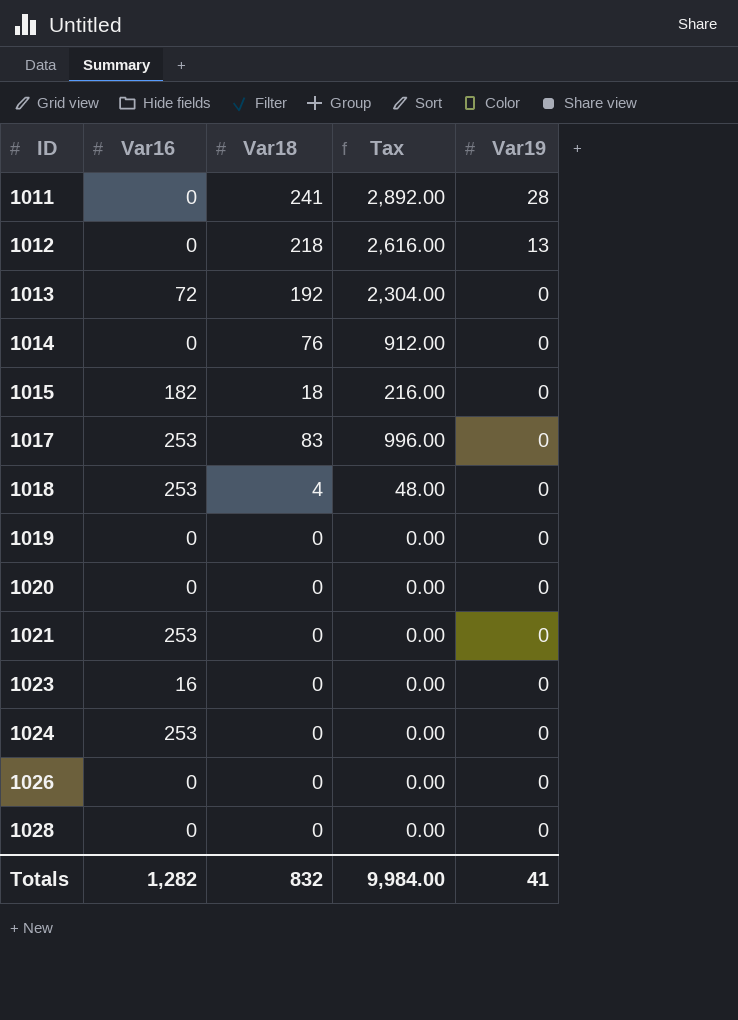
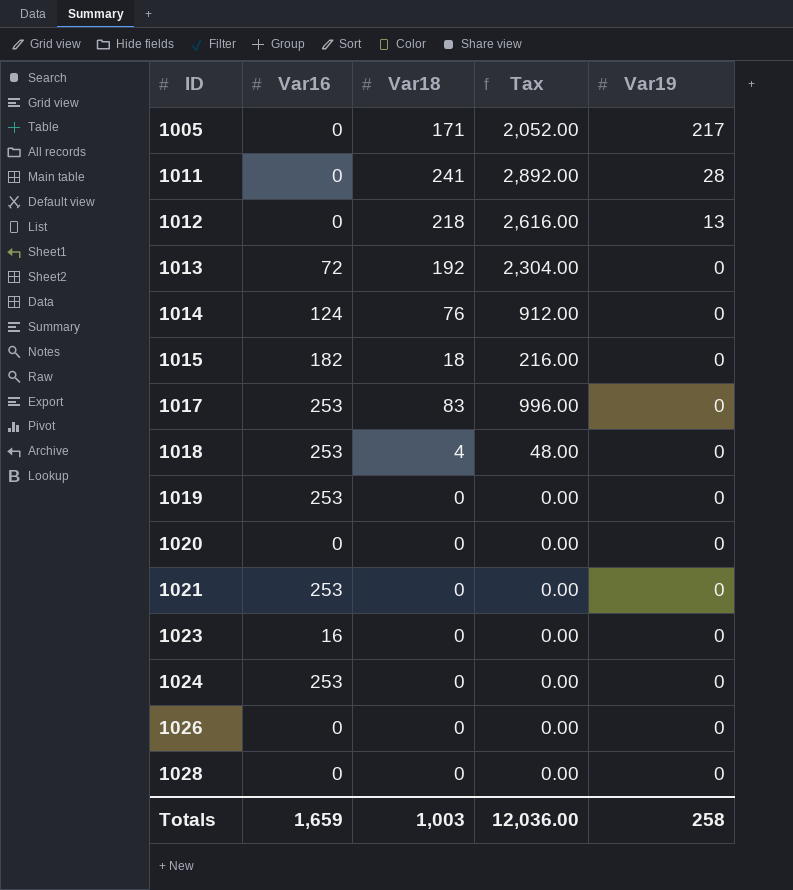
row 1005: none -> 0 | 171 | 2,052.00 | 217
1014 | Var16: 0 -> 124
1019 | Var16: 0 -> 253
Totals | Var16: 1,282 -> 1,659
Totals | Var18: 832 -> 1,003
Totals | Tax: 9,984.00 -> 12,036.00
Totals | Var19: 41 -> 258

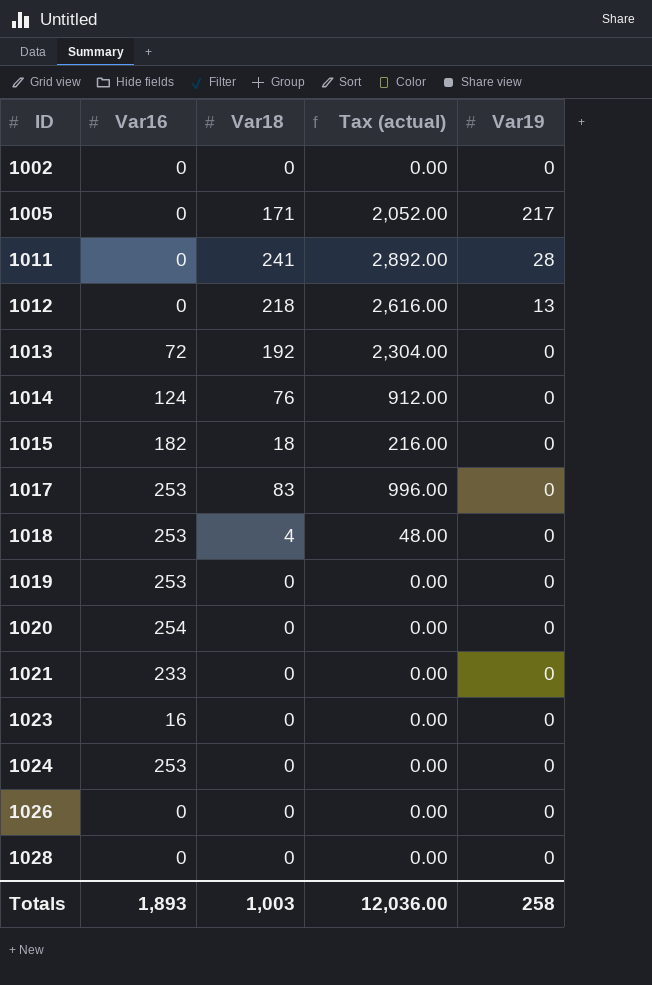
column name: Tax -> Tax (actual)
row 1002: none -> 0 | 0 | 0.00 | 0
1020 | Var16: 0 -> 254
1021 | Var16: 253 -> 233
Totals | Var16: 1,659 -> 1,893

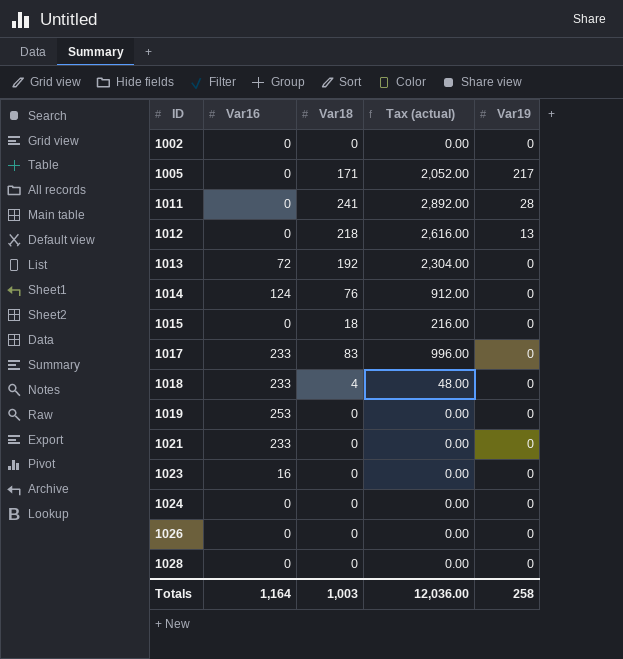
row 1020: 254 | 0 | 0.00 | 0 -> none
1015 | Var16: 182 -> 0
1017 | Var16: 253 -> 233
1018 | Var16: 253 -> 233
1024 | Var16: 253 -> 0
Totals | Var16: 1,893 -> 1,164

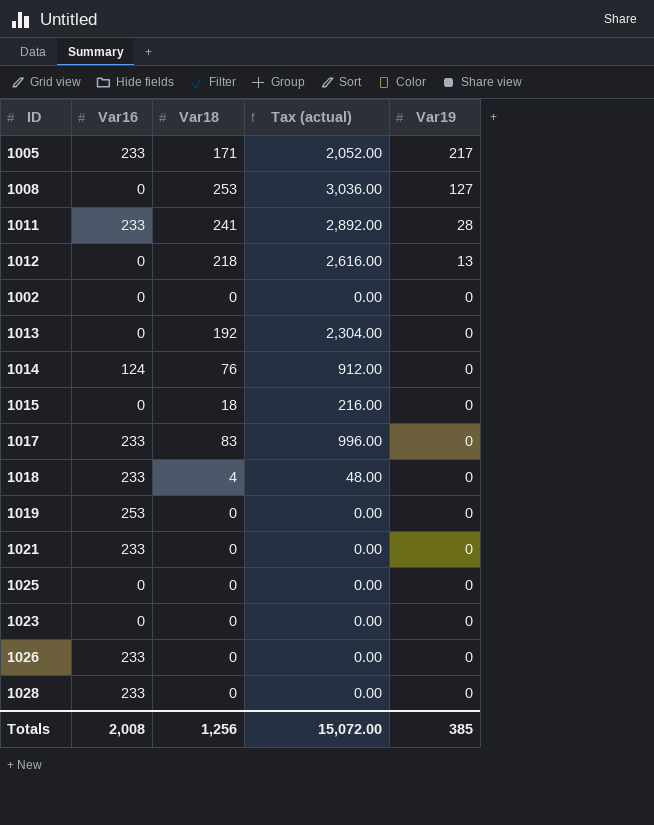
row order: ID ascending -> Var19 descending
row 1024: 0 | 0 | 0.00 | 0 -> none
1005 | Var16: 0 -> 233
row 1008: none -> 0 | 253 | 3,036.00 | 127
1011 | Var16: 0 -> 233
1013 | Var16: 72 -> 0
row 1025: none -> 0 | 0 | 0.00 | 0
1023 | Var16: 16 -> 0
1026 | Var16: 0 -> 233
1028 | Var16: 0 -> 233
Totals | Var16: 1,164 -> 2,008
Totals | Var18: 1,003 -> 1,256
Totals | Tax (actual): 12,036.00 -> 15,072.00
Totals | Var19: 258 -> 385

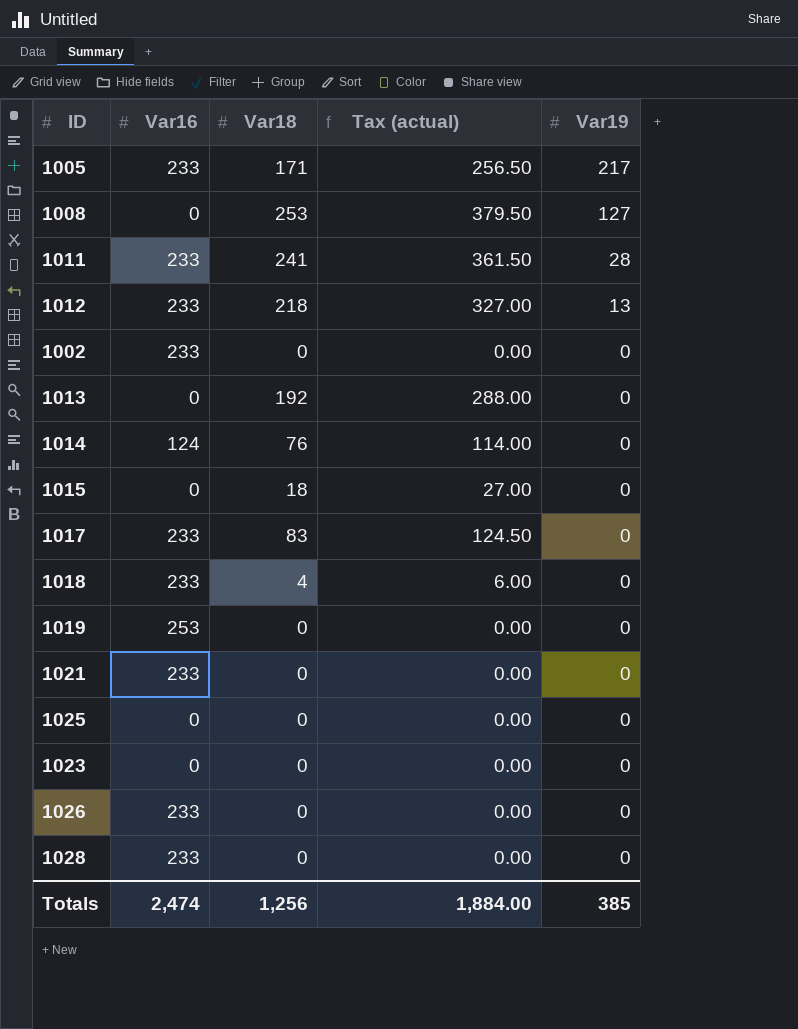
column Tax (actual) | formula: [Var18] * 12 -> [Var18] * 1.5
1012 | Var16: 0 -> 233
1002 | Var16: 0 -> 233
Totals | Var16: 2,008 -> 2,474
Totals | Tax (actual): 15,072.00 -> 1,884.00

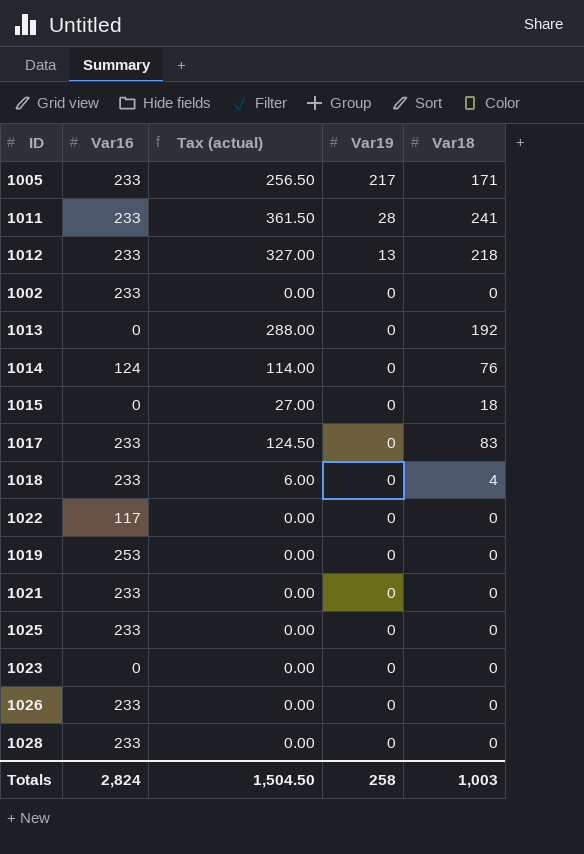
column Var18 | position: 3 -> 5
row 1008: 0 | 253 | 379.50 | 127 -> none
row 1022: none -> 117 | 0.00 | 0 | 0
1025 | Var16: 0 -> 233
Totals | Var16: 2,474 -> 2,824
Totals | Tax (actual): 1,884.00 -> 1,504.50
Totals | Var19: 385 -> 258
Totals | Var18: 1,256 -> 1,003

